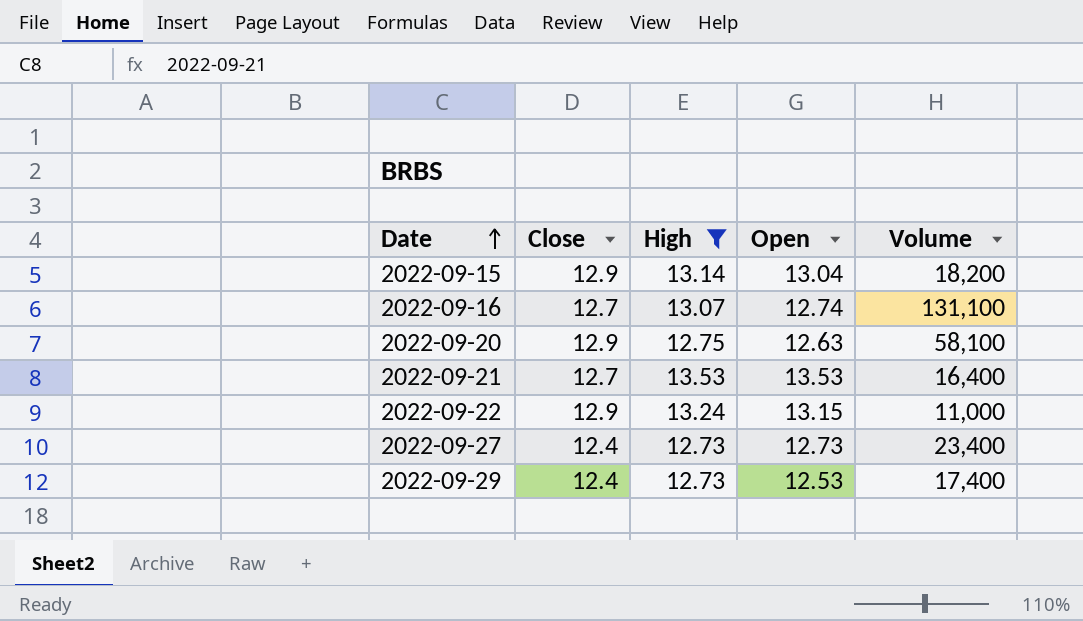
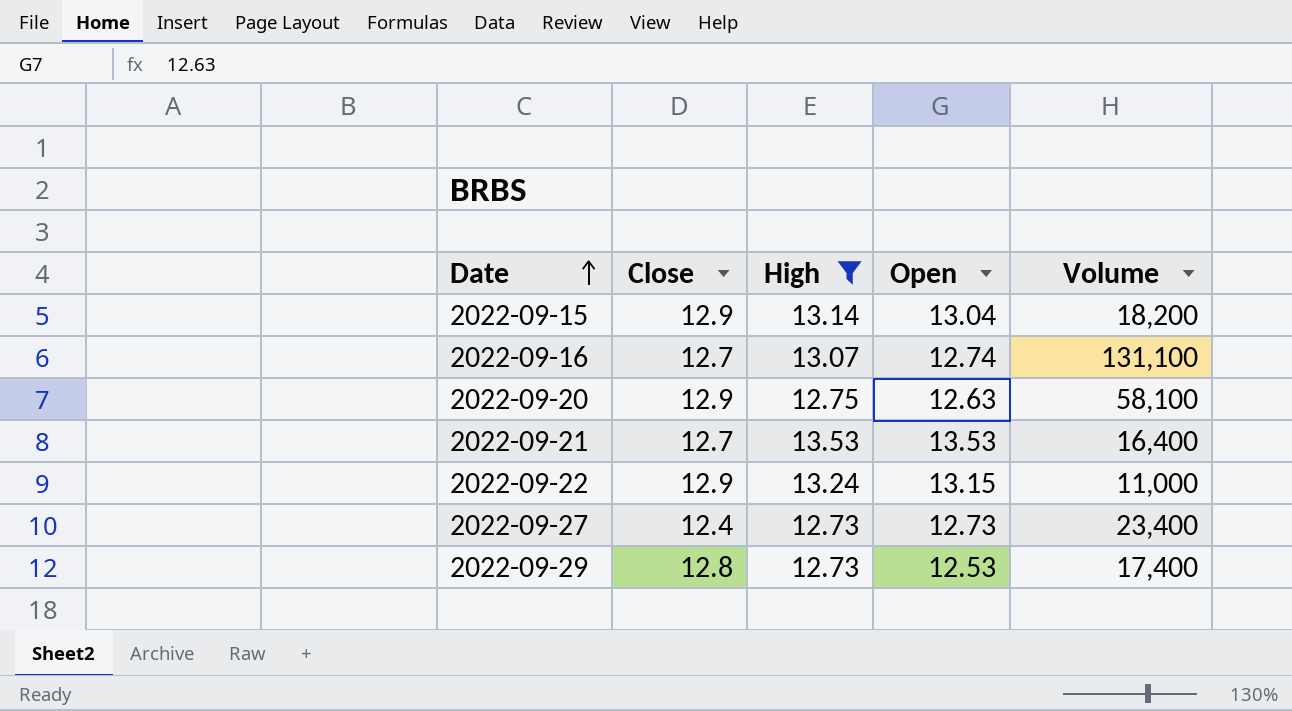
2022-09-29 | Close: 12.4 -> 12.8

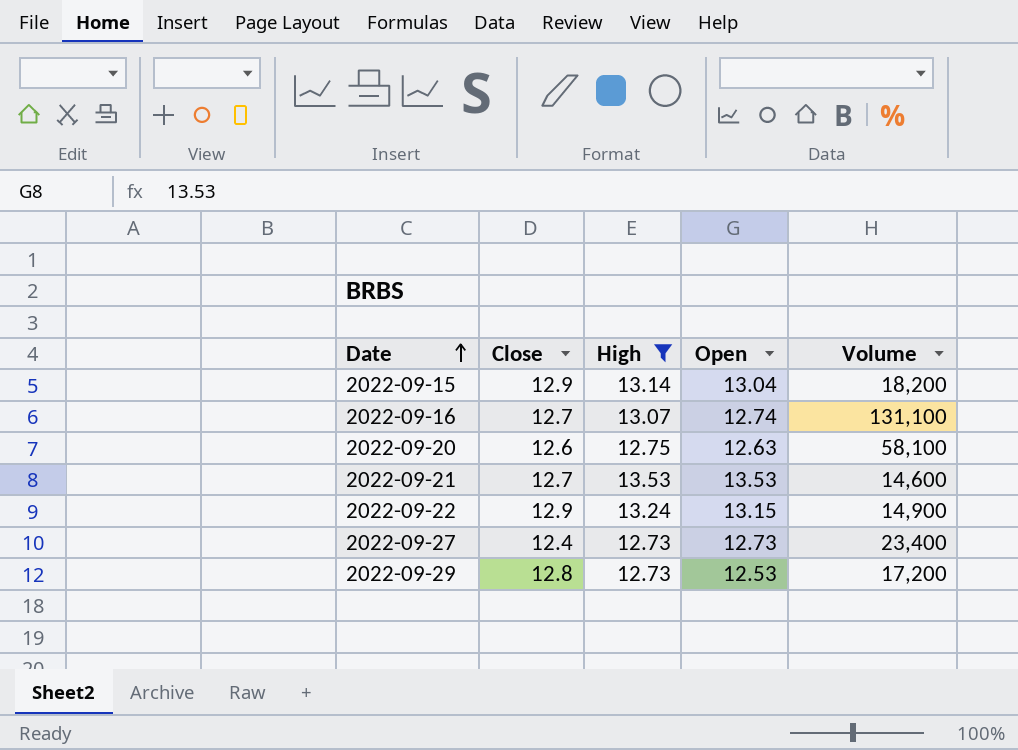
2022-09-20 | Close: 12.9 -> 12.6
2022-09-21 | Volume: 16,400 -> 14,600
2022-09-22 | Volume: 11,000 -> 14,900
2022-09-29 | Volume: 17,400 -> 17,200

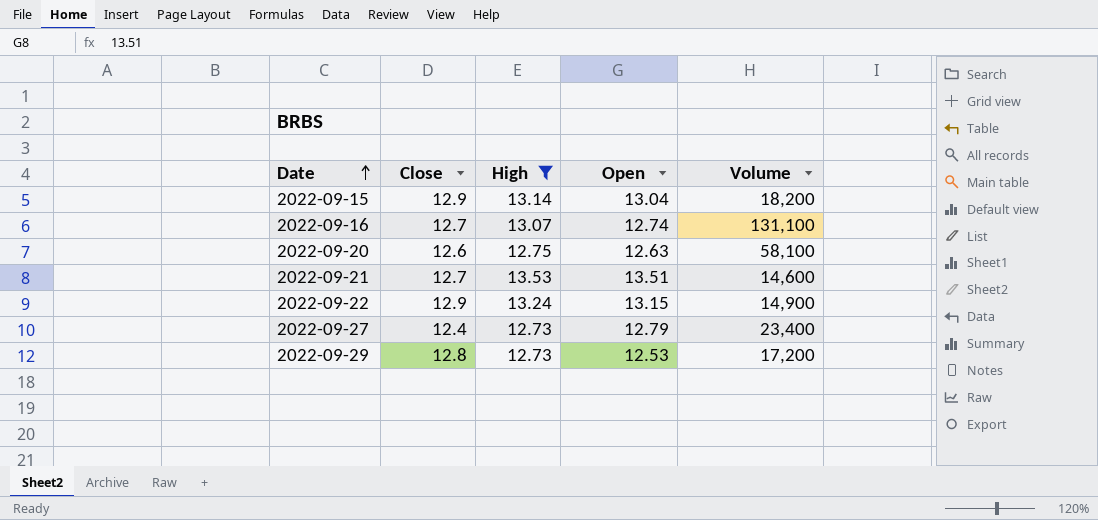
2022-09-21 | Open: 13.53 -> 13.51
2022-09-27 | Open: 12.73 -> 12.79

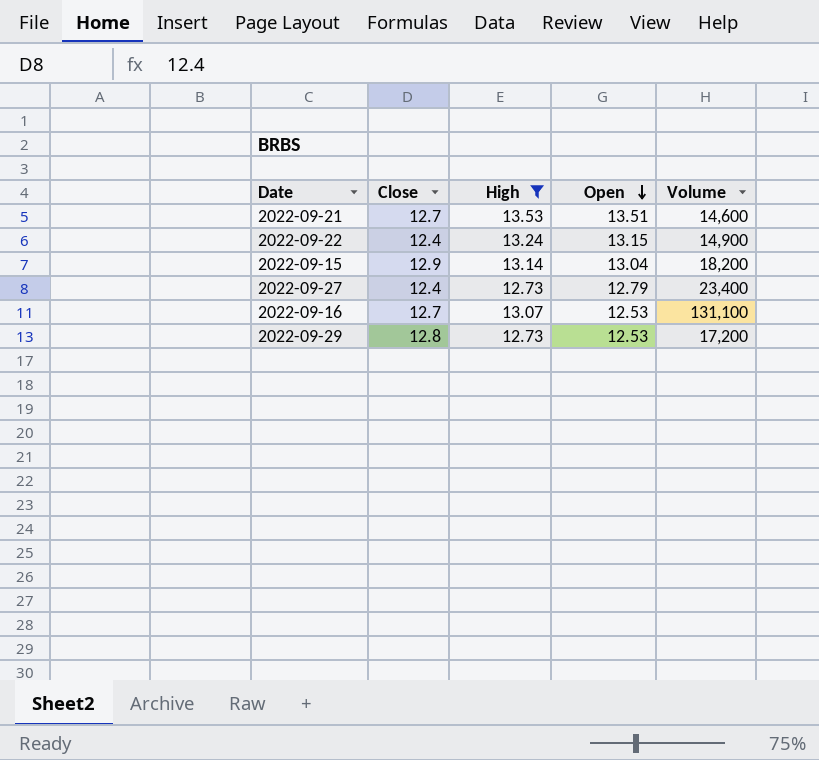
row order: Date ascending -> Open descending
row 2022-09-20: 12.6 | 12.75 | 12.63 | 58,100 -> none
2022-09-22 | Close: 12.9 -> 12.4
2022-09-16 | Open: 12.74 -> 12.53

